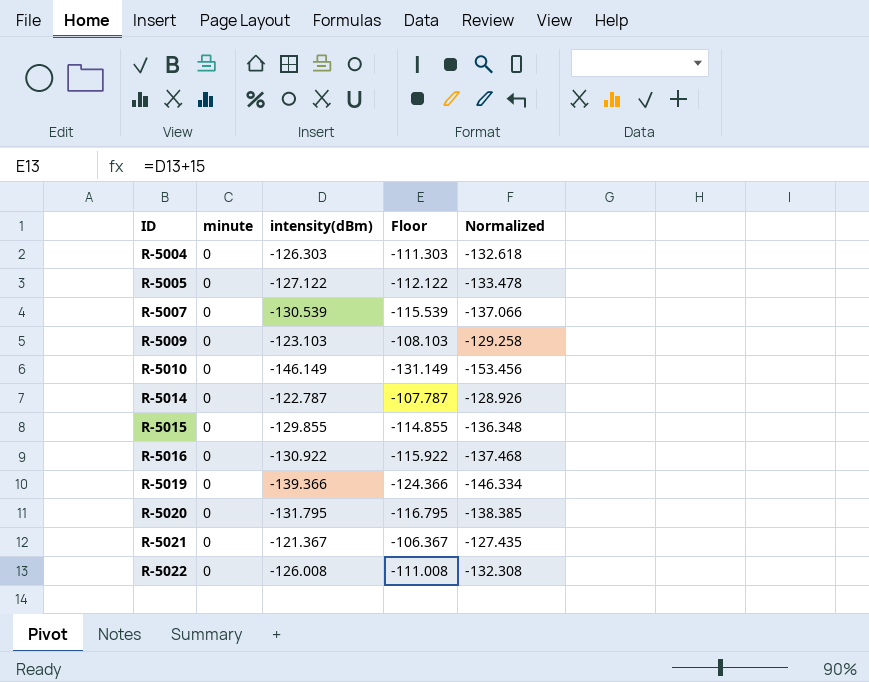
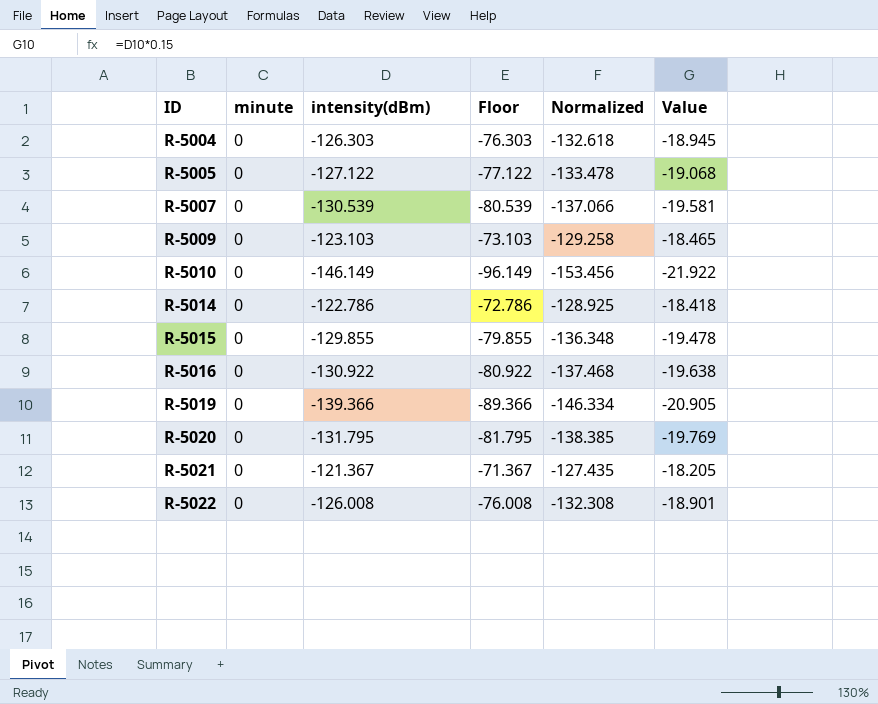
column Floor | formula: [intensity(dBm)] + 15 -> [intensity(dBm)] + 50
column Value | formula: none -> [intensity(dBm)] * 0.15
R-5014 | intensity(dBm): -122.787 -> -122.786
R-5014 | Normalized: -128.926 -> -128.925

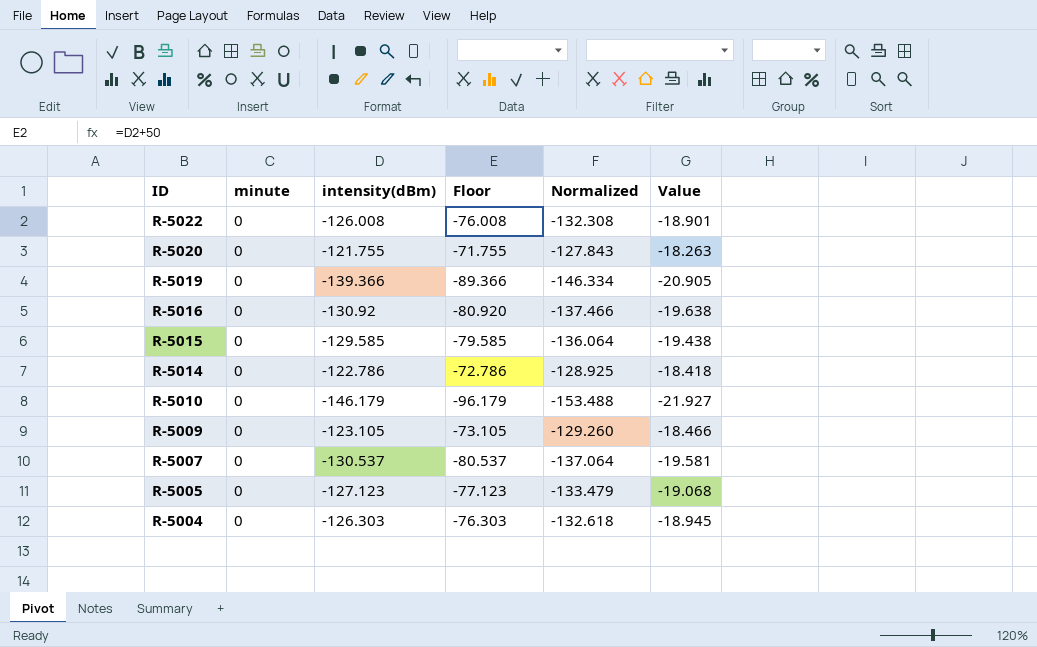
row order: ID ascending -> ID descending
row R-5021: 0 | -121.367 | -71.367 | -127.435 | -18.205 -> none
R-5020 | intensity(dBm): -131.795 -> -121.755
R-5020 | Floor: -81.795 -> -71.755
R-5020 | Normalized: -138.385 -> -127.843
R-5020 | Value: -19.769 -> -18.263
R-5016 | intensity(dBm): -130.922 -> -130.92
R-5016 | Floor: -80.922 -> -80.920
R-5016 | Normalized: -137.468 -> -137.466
R-5015 | intensity(dBm): -129.855 -> -129.585
R-5015 | Floor: -79.855 -> -79.585
R-5015 | Normalized: -136.348 -> -136.064
R-5015 | Value: -19.478 -> -19.438
R-5010 | intensity(dBm): -146.149 -> -146.179
R-5010 | Floor: -96.149 -> -96.179
R-5010 | Normalized: -153.456 -> -153.488
R-5010 | Value: -21.922 -> -21.927
R-5009 | intensity(dBm): -123.103 -> -123.105
R-5009 | Floor: -73.103 -> -73.105
R-5009 | Normalized: -129.258 -> -129.260
R-5009 | Value: -18.465 -> -18.466
R-5007 | intensity(dBm): -130.539 -> -130.537
R-5007 | Floor: -80.539 -> -80.537
R-5007 | Normalized: -137.066 -> -137.064
R-5005 | intensity(dBm): -127.122 -> -127.123
R-5005 | Floor: -77.122 -> -77.123
R-5005 | Normalized: -133.478 -> -133.479

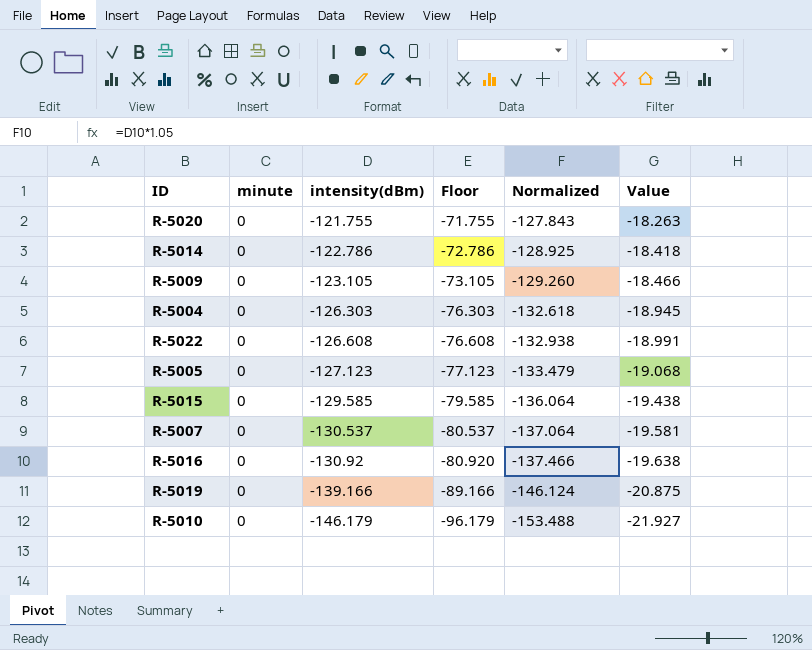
row order: ID descending -> intensity(dBm) descending
R-5022 | intensity(dBm): -126.008 -> -126.608
R-5022 | Floor: -76.008 -> -76.608
R-5022 | Normalized: -132.308 -> -132.938
R-5022 | Value: -18.901 -> -18.991
R-5019 | intensity(dBm): -139.366 -> -139.166
R-5019 | Floor: -89.366 -> -89.166
R-5019 | Normalized: -146.334 -> -146.124
R-5019 | Value: -20.905 -> -20.875

